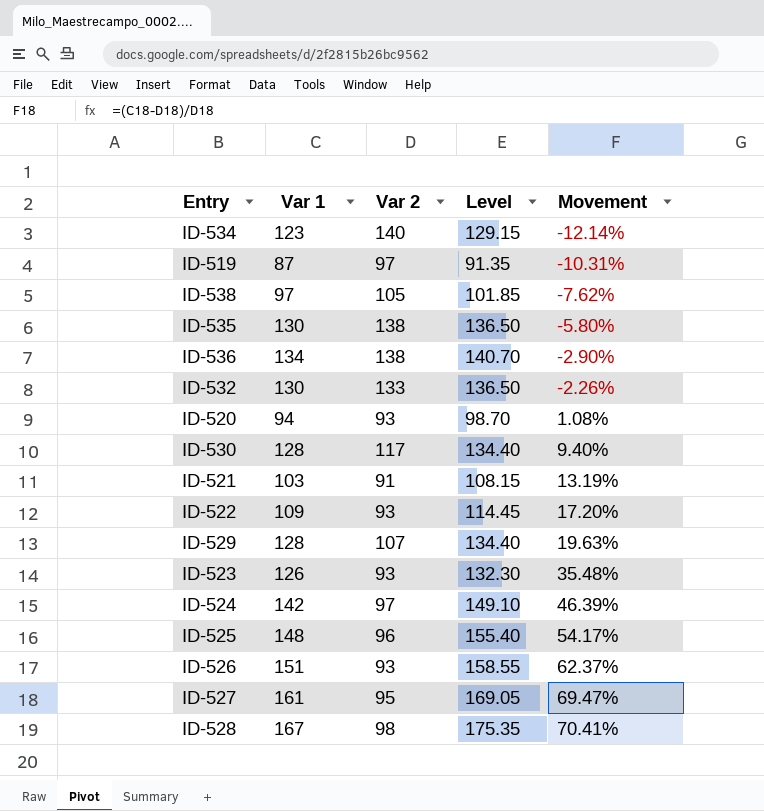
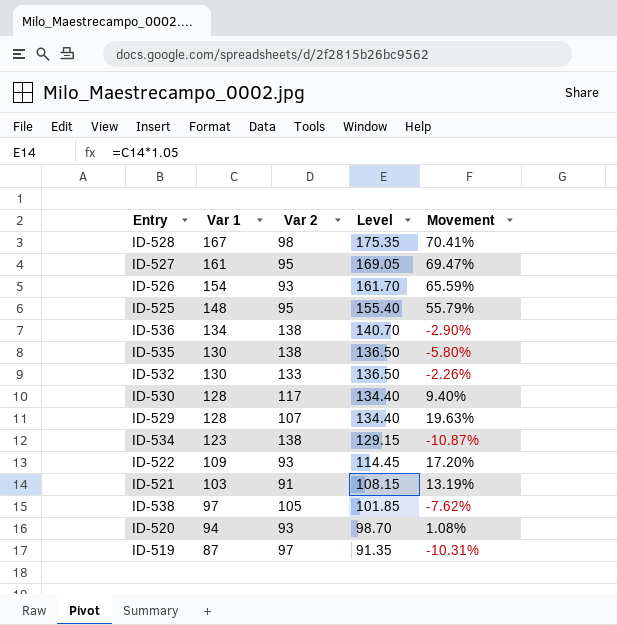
row order: Movement ascending -> Var 1 descending
row ID-523: 126 | 93 | 132.30 | 35.48% -> none
row ID-524: 142 | 97 | 149.10 | 46.39% -> none
ID-526 | Var 1: 151 -> 154
ID-526 | Level: 158.55 -> 161.70
ID-526 | Movement: 62.37% -> 65.59%
ID-525 | Var 2: 96 -> 95
ID-525 | Movement: 54.17% -> 55.79%
ID-534 | Var 2: 140 -> 138
ID-534 | Movement: -12.14% -> -10.87%

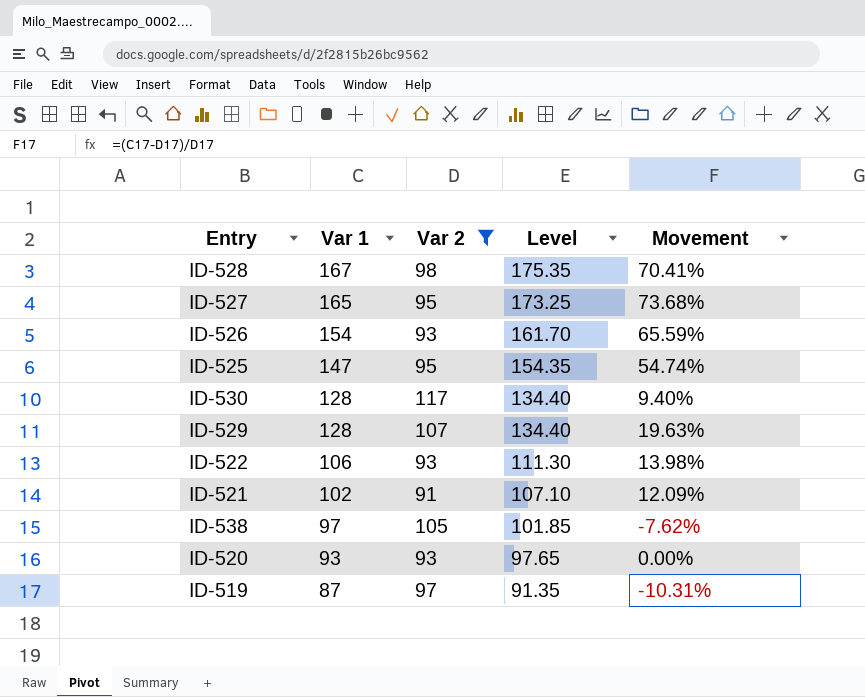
filter: none -> Var 2 <= 117
ID-527 | Var 1: 161 -> 165
ID-527 | Level: 169.05 -> 173.25
ID-527 | Movement: 69.47% -> 73.68%
ID-525 | Var 1: 148 -> 147
ID-525 | Level: 155.40 -> 154.35
ID-525 | Movement: 55.79% -> 54.74%
ID-522 | Var 1: 109 -> 106
ID-522 | Level: 114.45 -> 111.30
ID-522 | Movement: 17.20% -> 13.98%
ID-521 | Var 1: 103 -> 102
ID-521 | Level: 108.15 -> 107.10
ID-521 | Movement: 13.19% -> 12.09%
ID-520 | Var 1: 94 -> 93
ID-520 | Level: 98.70 -> 97.65
ID-520 | Movement: 1.08% -> 0.00%

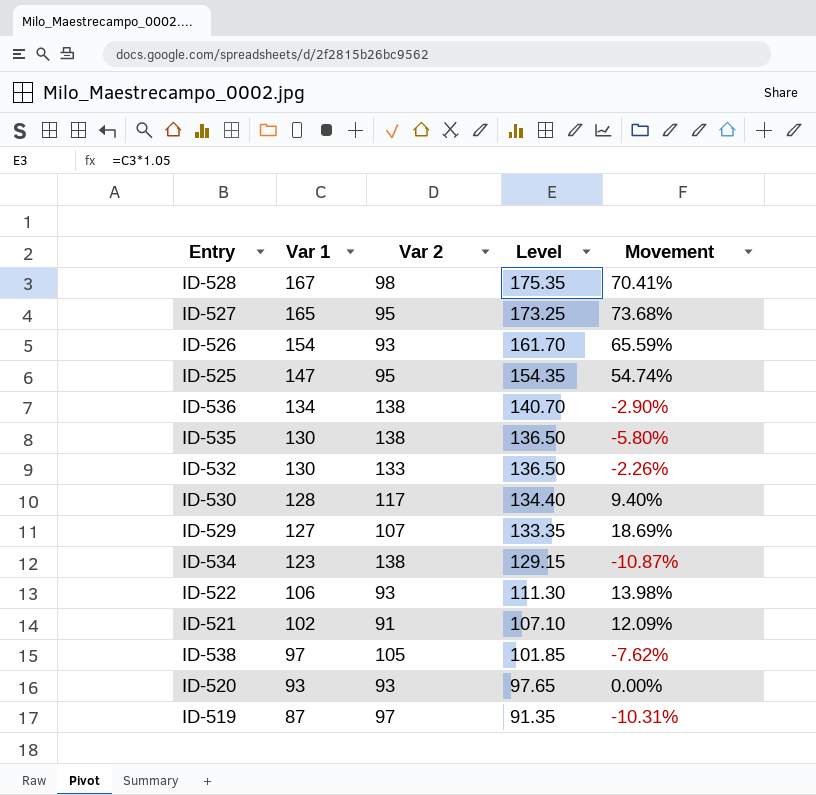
filter: Var 2 <= 117 -> none
ID-529 | Var 1: 128 -> 127
ID-529 | Level: 134.40 -> 133.35
ID-529 | Movement: 19.63% -> 18.69%

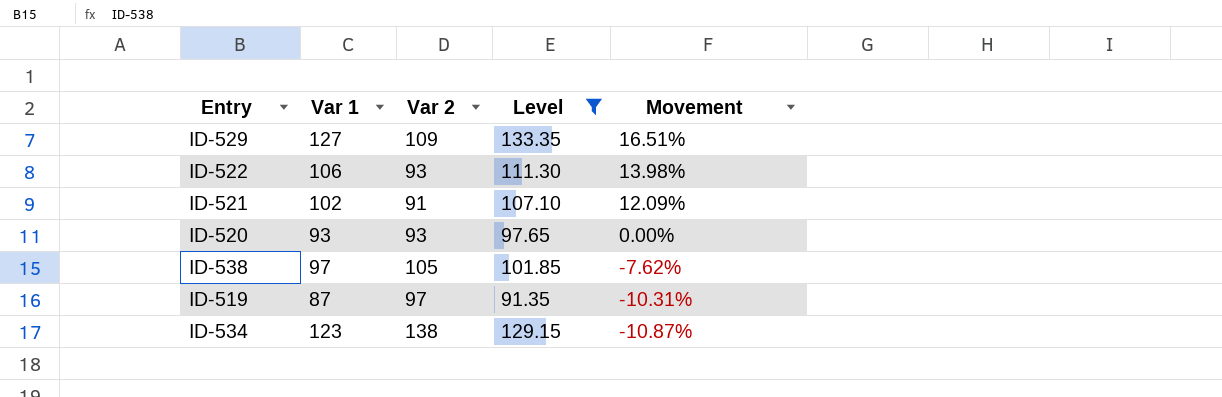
filter: none -> Level <= 133.35
row order: Var 1 descending -> Movement descending
ID-529 | Var 2: 107 -> 109
ID-529 | Movement: 18.69% -> 16.51%

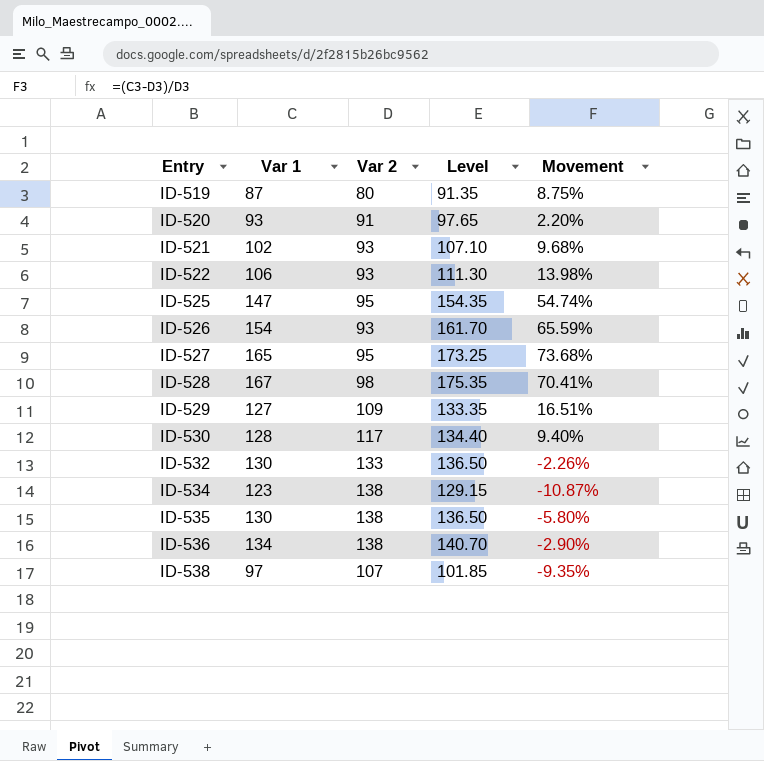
filter: Level <= 133.35 -> none
row order: Movement descending -> Entry ascending
ID-519 | Var 2: 97 -> 80
ID-519 | Movement: -10.31% -> 8.75%
ID-520 | Var 2: 93 -> 91
ID-520 | Movement: 0.00% -> 2.20%
ID-521 | Var 2: 91 -> 93
ID-521 | Movement: 12.09% -> 9.68%
ID-538 | Var 2: 105 -> 107
ID-538 | Movement: -7.62% -> -9.35%

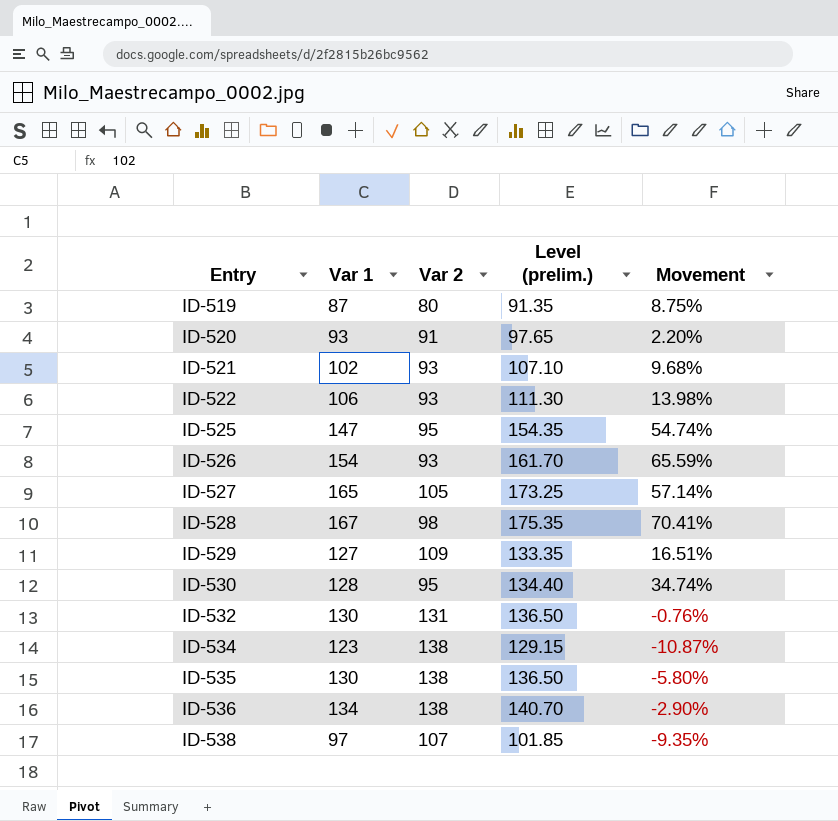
column name: Level -> Level (prelim.)
ID-527 | Var 2: 95 -> 105
ID-527 | Movement: 73.68% -> 57.14%
ID-530 | Var 2: 117 -> 95
ID-530 | Movement: 9.40% -> 34.74%
ID-532 | Var 2: 133 -> 131
ID-532 | Movement: -2.26% -> -0.76%

